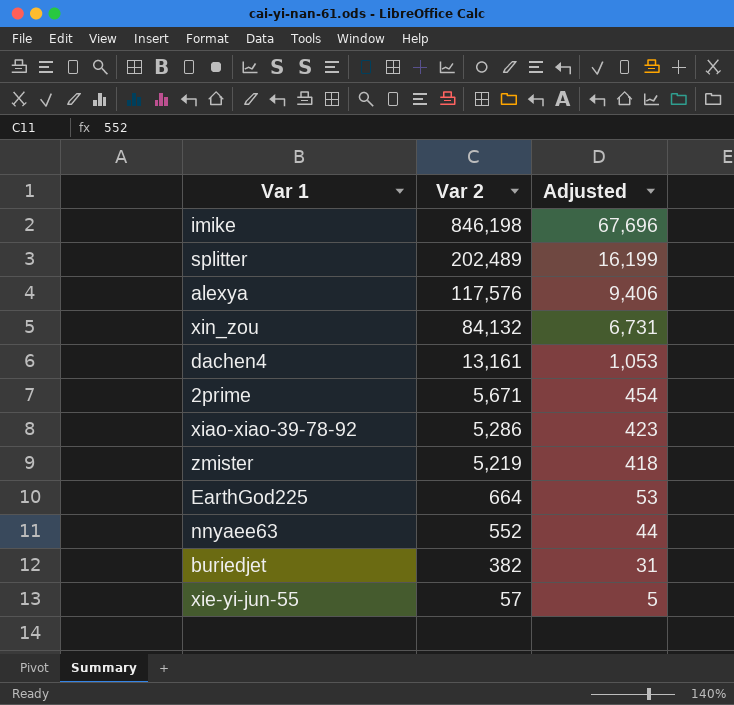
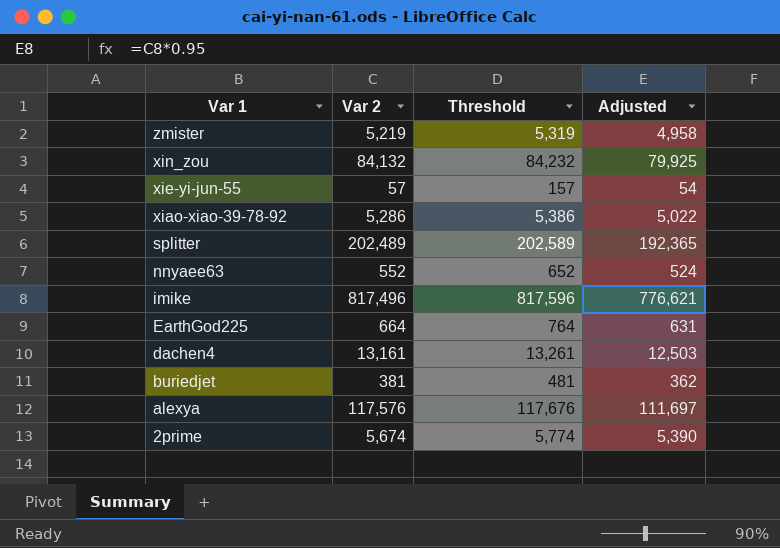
row order: Var 2 descending -> Var 1 descending
column Threshold | formula: none -> [Var 2] + 100
column Adjusted | formula: [Var 2] * 0.08 -> [Var 2] * 0.95
imike | Var 2: 846,198 -> 817,496
buriedjet | Var 2: 382 -> 381
2prime | Var 2: 5,671 -> 5,674

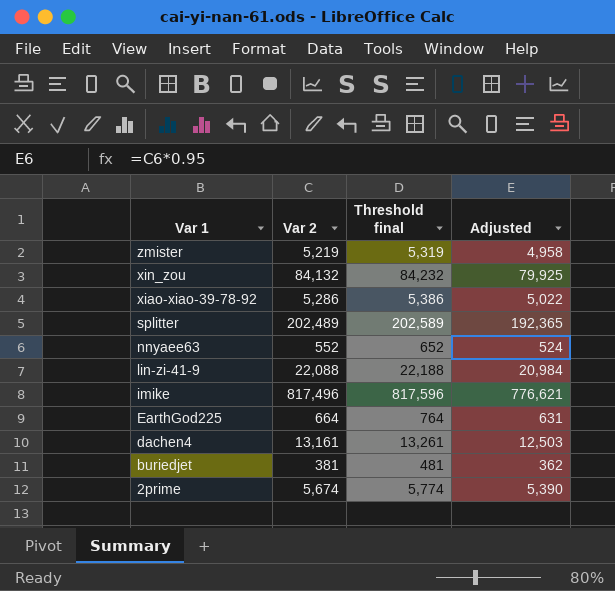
column name: Threshold -> Threshold final
row xie-yi-jun-55: 57 | 157 | 54 -> none
row alexya: 117,576 | 117,676 | 111,697 -> none
row lin-zi-41-9: none -> 22,088 | 22,188 | 20,984

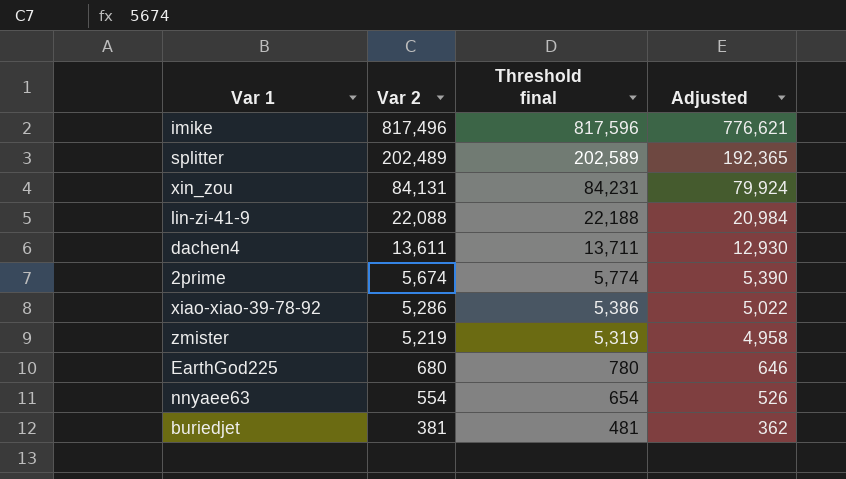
row order: Var 1 descending -> Var 2 descending
xin_zou | Var 2: 84,132 -> 84,131
xin_zou | Threshold final: 84,232 -> 84,231
xin_zou | Adjusted: 79,925 -> 79,924
dachen4 | Var 2: 13,161 -> 13,611
dachen4 | Threshold final: 13,261 -> 13,711
dachen4 | Adjusted: 12,503 -> 12,930
EarthGod225 | Var 2: 664 -> 680
EarthGod225 | Threshold final: 764 -> 780
EarthGod225 | Adjusted: 631 -> 646
nnyaee63 | Var 2: 552 -> 554
nnyaee63 | Threshold final: 652 -> 654
nnyaee63 | Adjusted: 524 -> 526

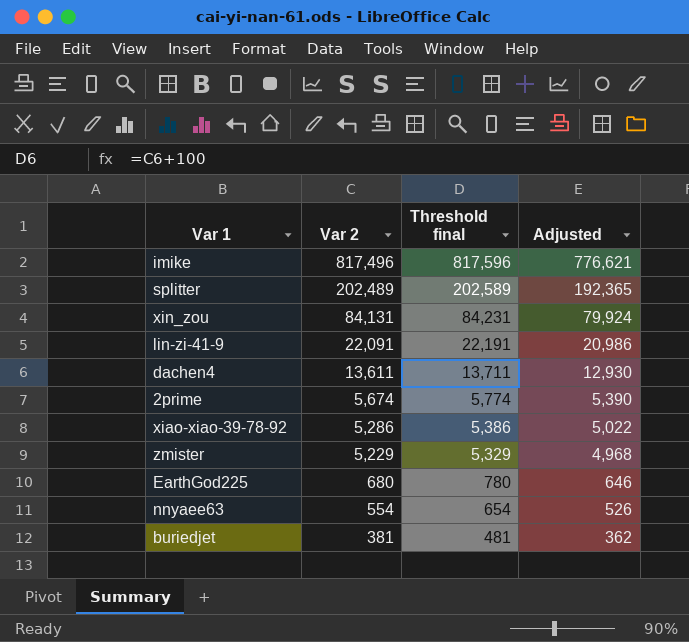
lin-zi-41-9 | Var 2: 22,088 -> 22,091
lin-zi-41-9 | Threshold final: 22,188 -> 22,191
lin-zi-41-9 | Adjusted: 20,984 -> 20,986
zmister | Var 2: 5,219 -> 5,229
zmister | Threshold final: 5,319 -> 5,329
zmister | Adjusted: 4,958 -> 4,968

